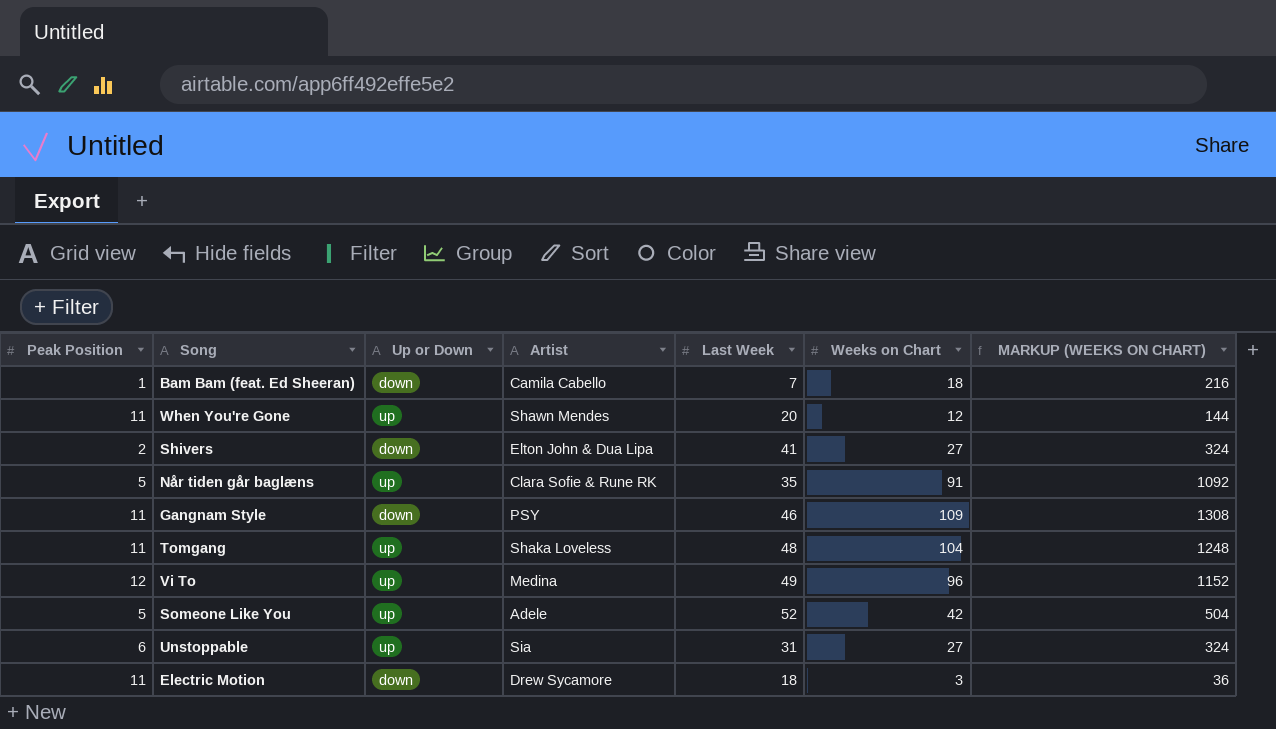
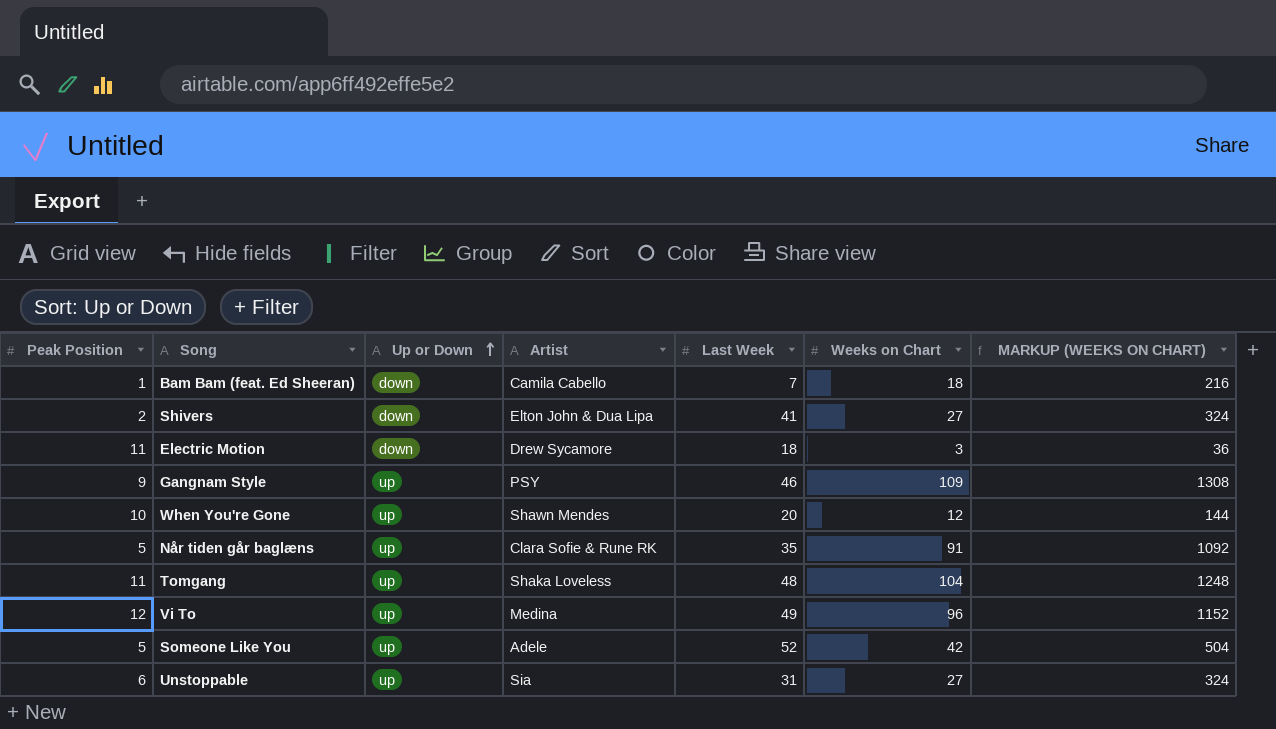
row order: none -> Up or Down ascending
Gangnam Style | Peak Position: 11 -> 9
Gangnam Style | Up or Down: down -> up
When You're Gone | Peak Position: 11 -> 10

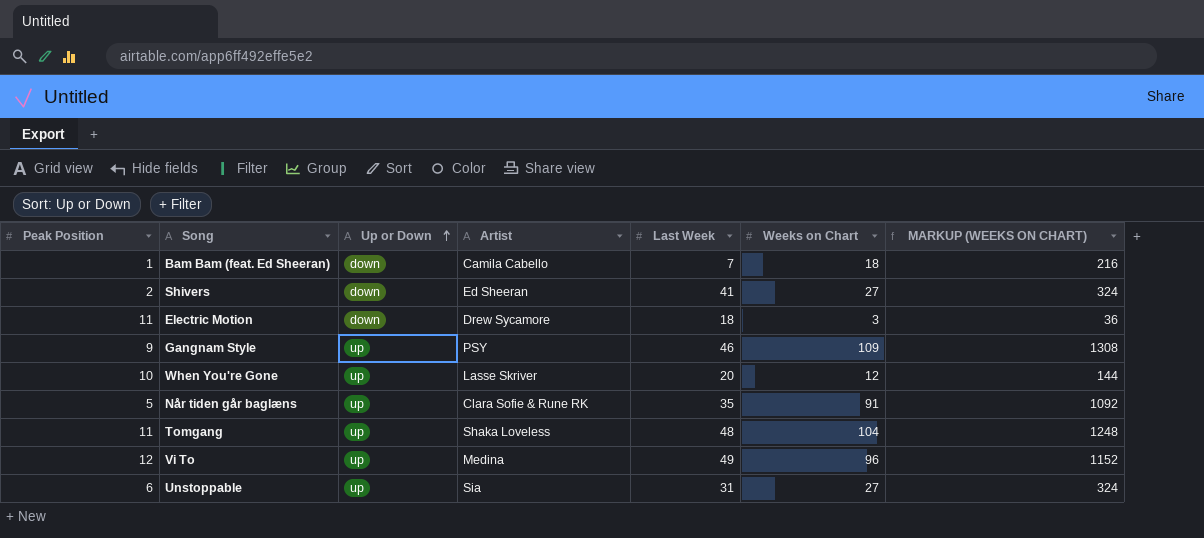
row Someone Like You: 5 | up | Adele | 52 | 42 | 504 -> none
Shivers | Artist: Elton John & Dua Lipa -> Ed Sheeran
When You're Gone | Artist: Shawn Mendes -> Lasse Skriver

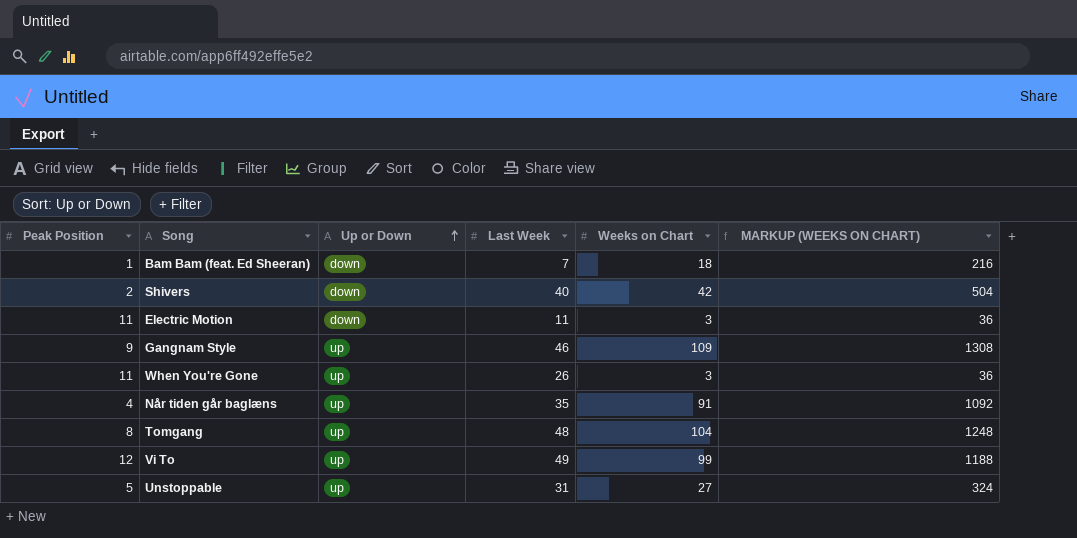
column Artist | position: 4 -> none
Shivers | Last Week: 41 -> 40
Shivers | Weeks on Chart: 27 -> 42
Shivers | MARKUP (WEEKS ON CHART): 324 -> 504
Electric Motion | Last Week: 18 -> 11
When You're Gone | Peak Position: 10 -> 11
When You're Gone | Last Week: 20 -> 26
When You're Gone | Weeks on Chart: 12 -> 3
When You're Gone | MARKUP (WEEKS ON CHART): 144 -> 36
Når tiden går baglæns | Peak Position: 5 -> 4
Tomgang | Peak Position: 11 -> 8
Vi To | Weeks on Chart: 96 -> 99
Vi To | MARKUP (WEEKS ON CHART): 1152 -> 1188
Unstoppable | Peak Position: 6 -> 5

